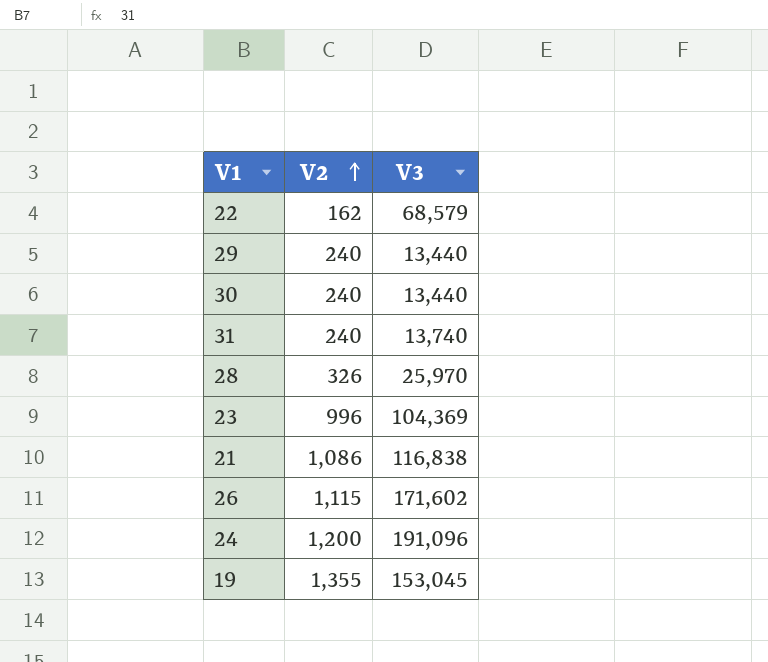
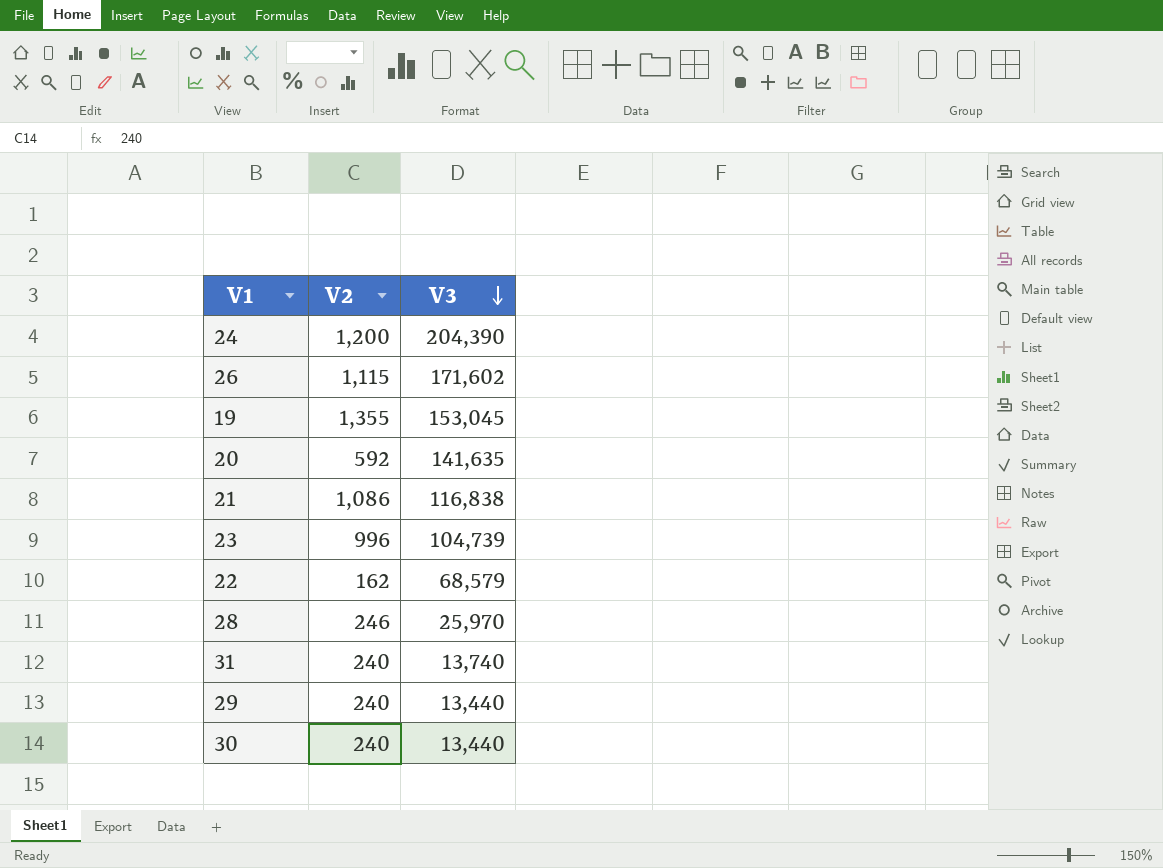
row order: V2 ascending -> V3 descending
24 | V3: 191,096 -> 204,390
row 20: none -> 592 | 141,635
23 | V3: 104,369 -> 104,739
28 | V2: 326 -> 246

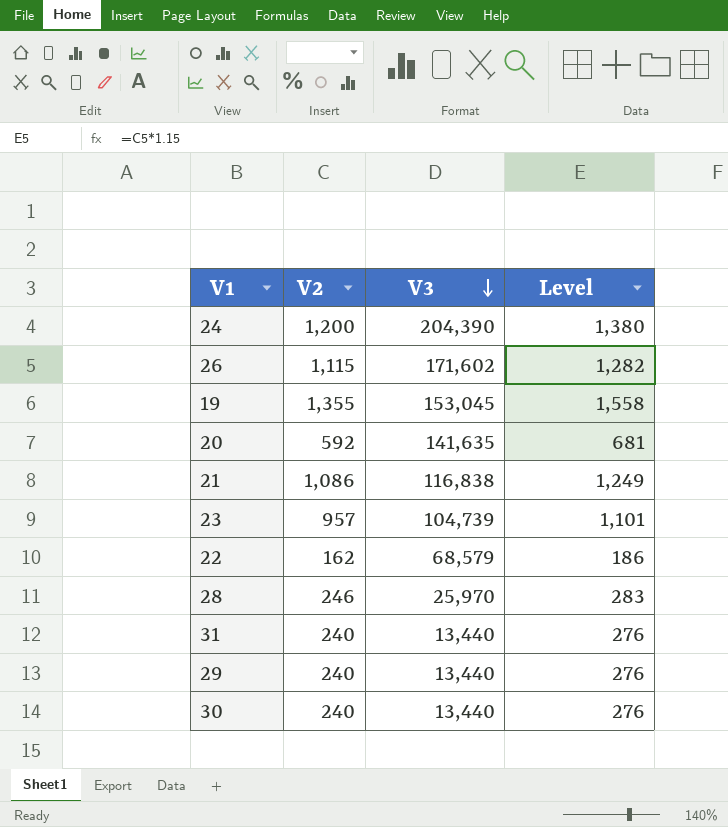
column Level | formula: none -> [V2] * 1.15
23 | V2: 996 -> 957
31 | V3: 13,740 -> 13,440

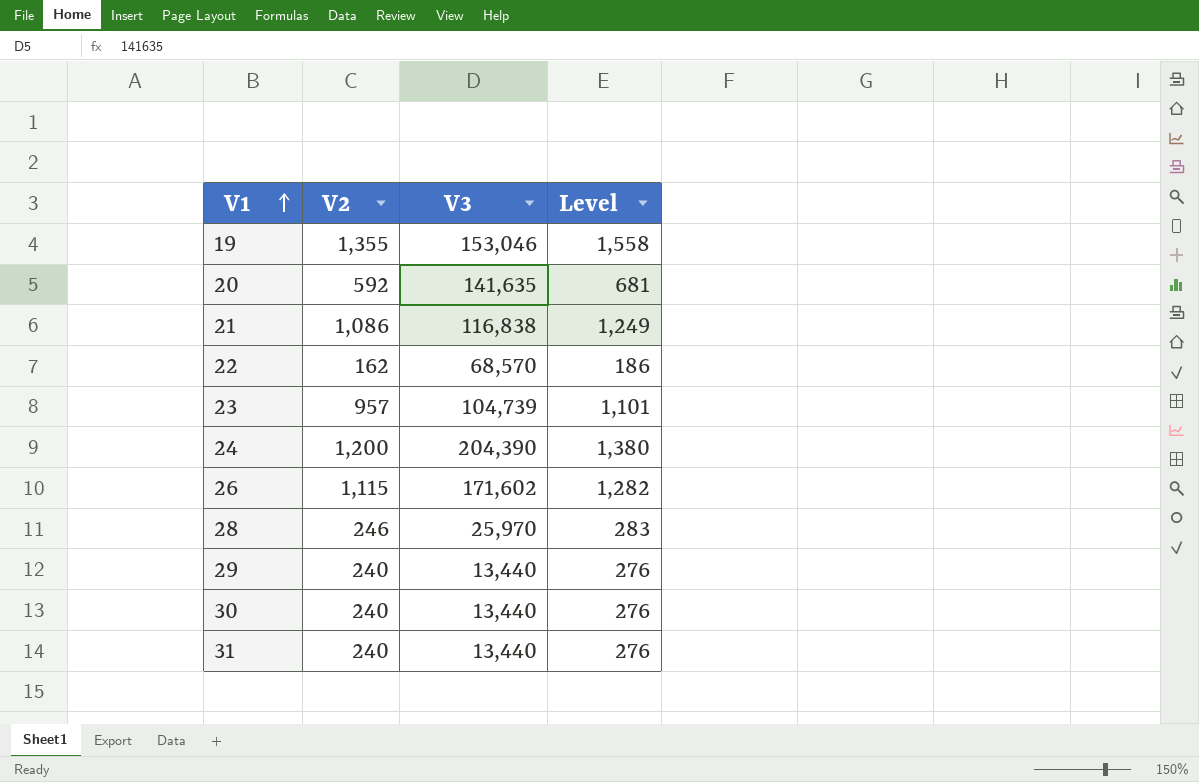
row order: V3 descending -> V1 ascending
19 | V3: 153,045 -> 153,046
22 | V3: 68,579 -> 68,570

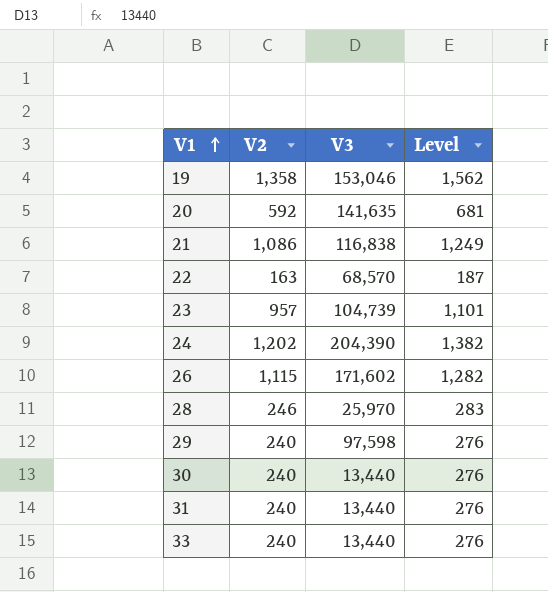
19 | V2: 1,355 -> 1,358
19 | Level: 1,558 -> 1,562
22 | V2: 162 -> 163
22 | Level: 186 -> 187
24 | V2: 1,200 -> 1,202
24 | Level: 1,380 -> 1,382
29 | V3: 13,440 -> 97,598
row 33: none -> 240 | 13,440 | 276

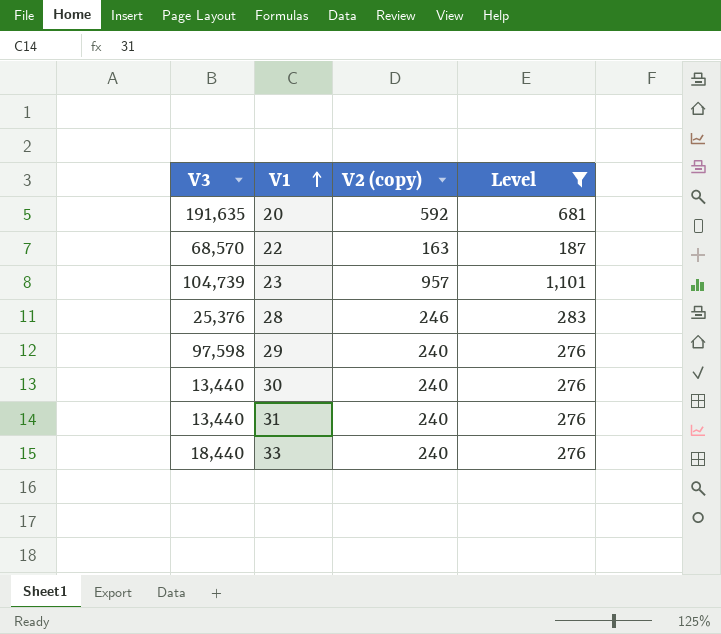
filter: none -> Level <= 1,101
column V3 | position: 3 -> 1
column name: V2 -> V2 (copy)
20 | V3: 141,635 -> 191,635
28 | V3: 25,970 -> 25,376
33 | V3: 13,440 -> 18,440

